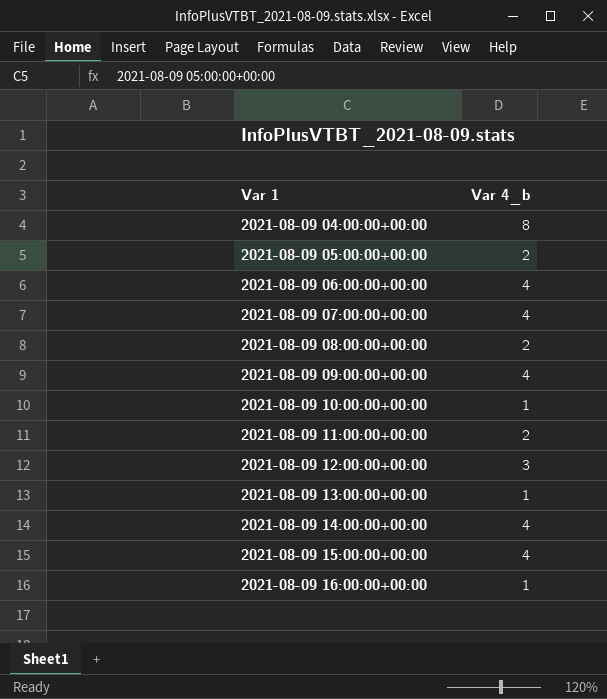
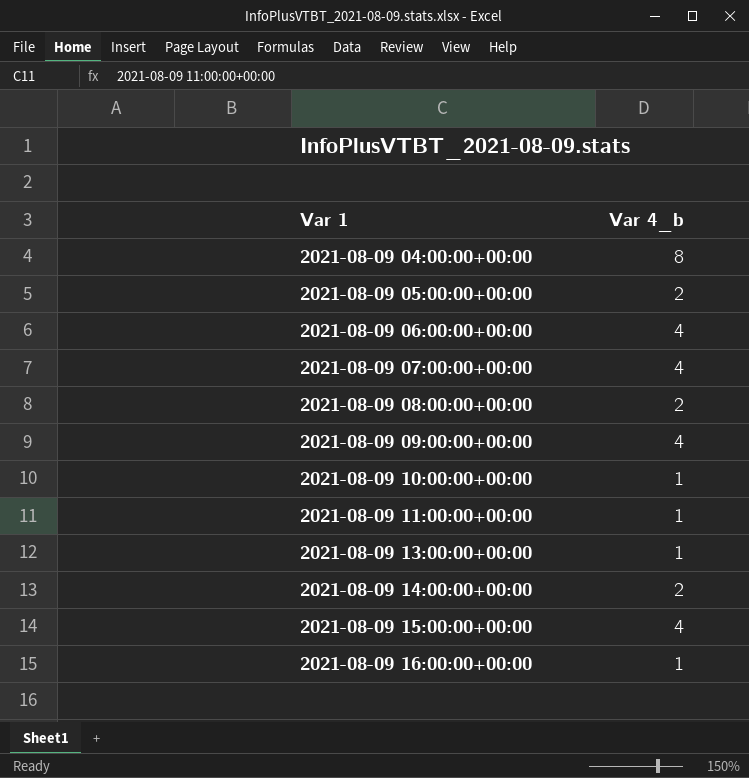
row 2021-08-09 12:00:00+00:00: 3 -> none
2021-08-09 11:00:00+00:00 | Var 4_b: 2 -> 1
2021-08-09 14:00:00+00:00 | Var 4_b: 4 -> 2

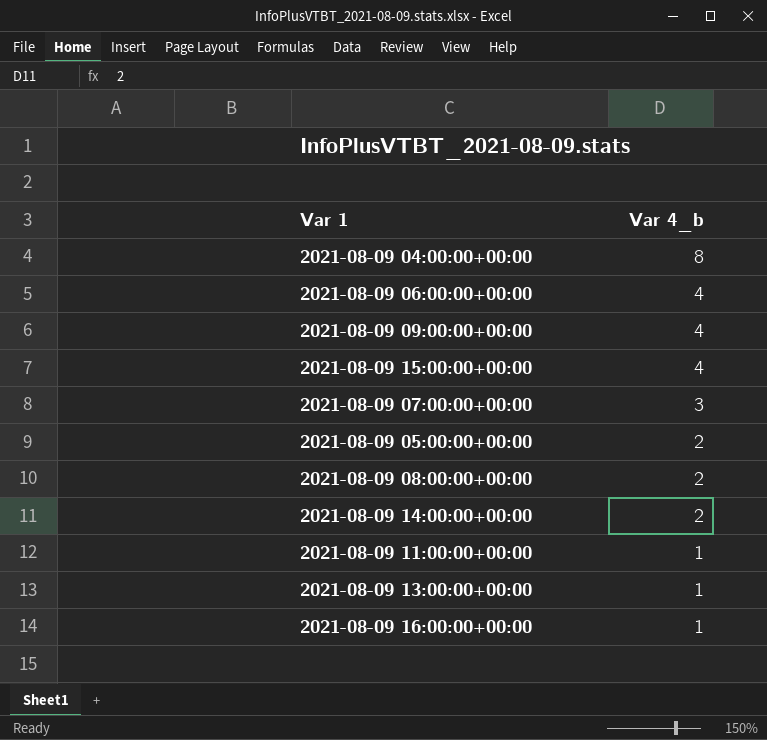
row order: Var 1 ascending -> Var 4_b descending
row 2021-08-09 10:00:00+00:00: 1 -> none
2021-08-09 07:00:00+00:00 | Var 4_b: 4 -> 3

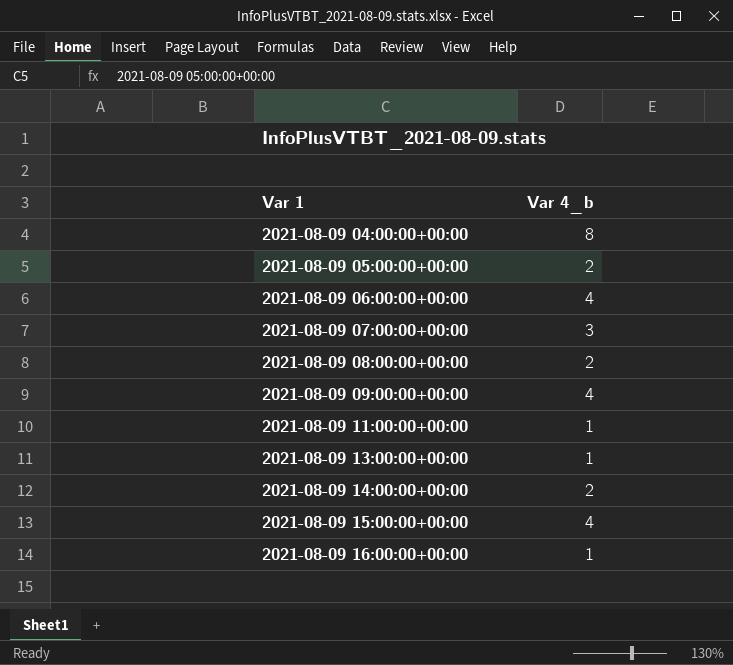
row order: Var 4_b descending -> Var 1 ascending

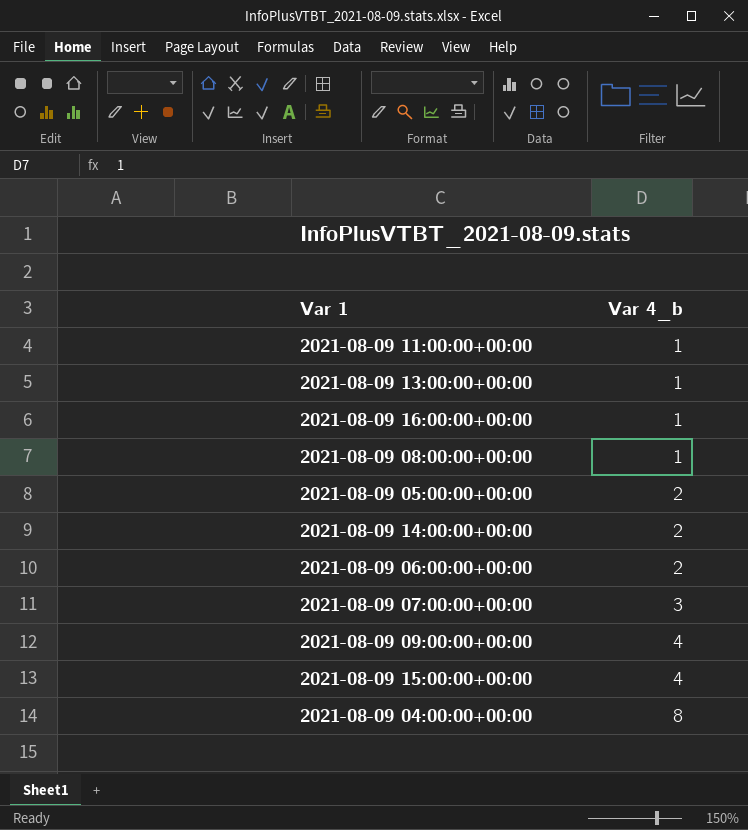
row order: Var 1 ascending -> Var 4_b ascending
2021-08-09 08:00:00+00:00 | Var 4_b: 2 -> 1
2021-08-09 06:00:00+00:00 | Var 4_b: 4 -> 2

